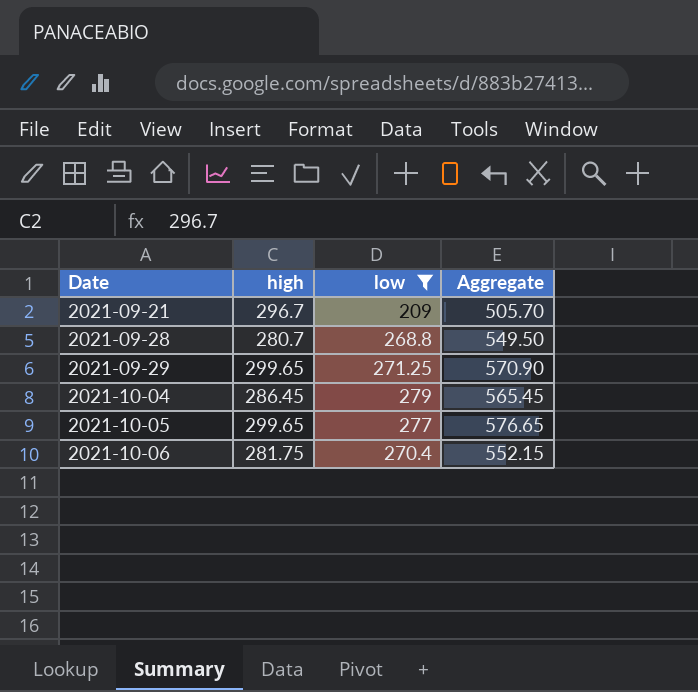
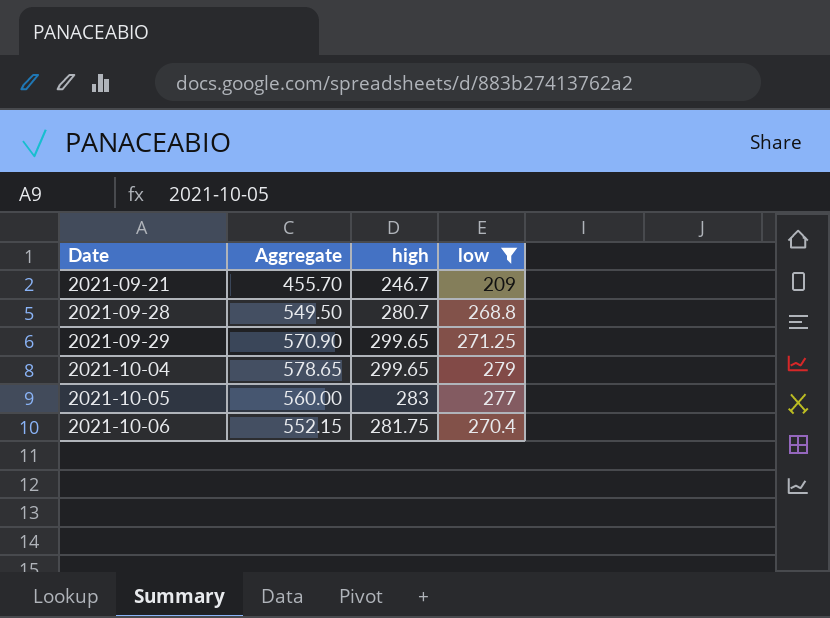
column Aggregate | position: 4 -> 2
2021-09-21 | Aggregate: 505.70 -> 455.70
2021-09-21 | high: 296.7 -> 246.7
2021-10-04 | Aggregate: 565.45 -> 578.65
2021-10-04 | high: 286.45 -> 299.65
2021-10-05 | Aggregate: 576.65 -> 560.00
2021-10-05 | high: 299.65 -> 283

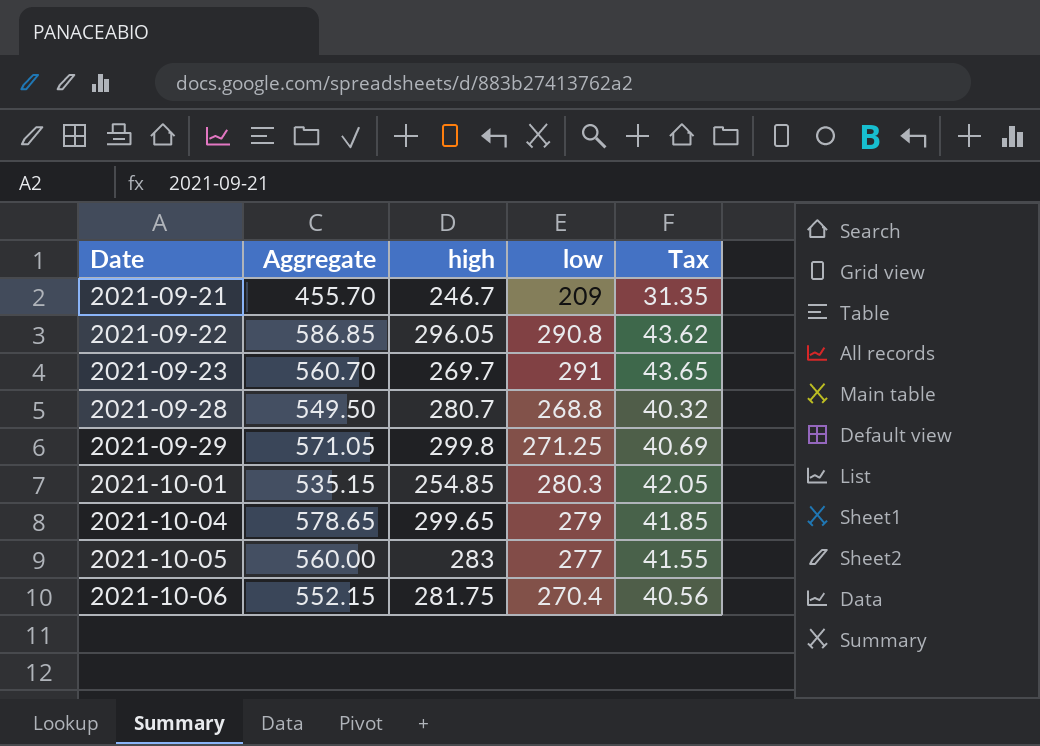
filter: low <= 279 -> none
column Tax | formula: none -> [low] * 0.15
2021-09-29 | Aggregate: 570.90 -> 571.05
2021-09-29 | high: 299.65 -> 299.8

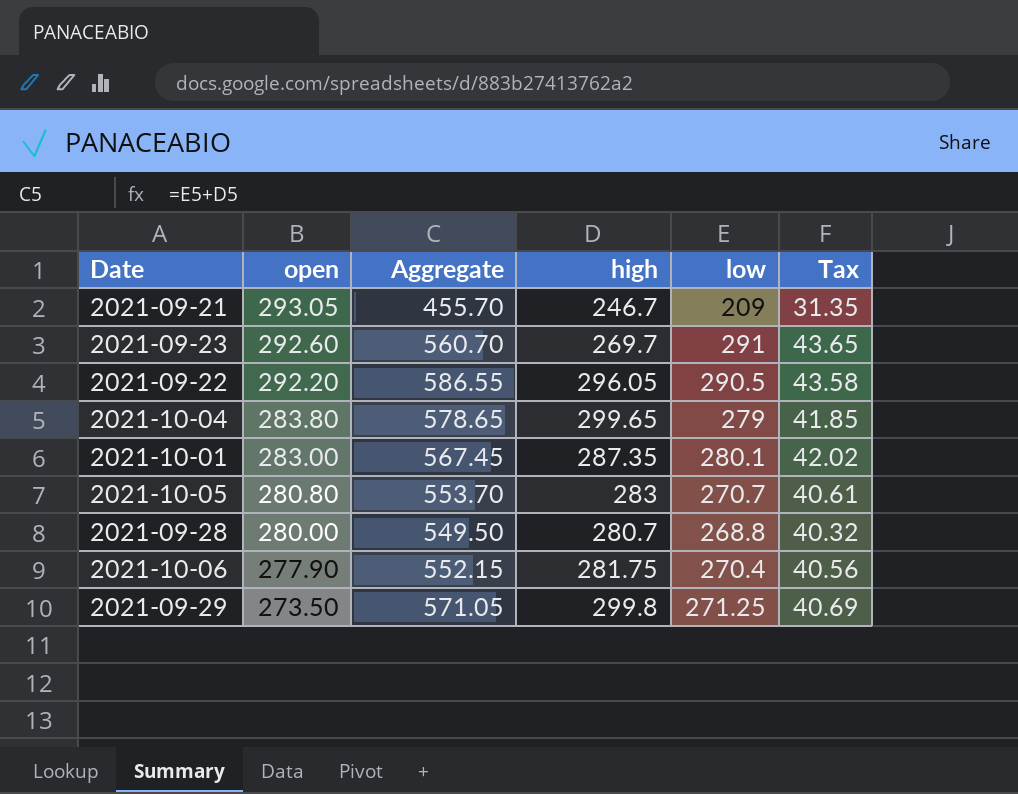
row order: Date ascending -> open descending
column open | position: none -> 2
2021-09-22 | Aggregate: 586.85 -> 586.55
2021-09-22 | low: 290.8 -> 290.5
2021-09-22 | Tax: 43.62 -> 43.58
2021-10-01 | Aggregate: 535.15 -> 567.45
2021-10-01 | high: 254.85 -> 287.35
2021-10-01 | low: 280.3 -> 280.1
2021-10-01 | Tax: 42.05 -> 42.02
2021-10-05 | Aggregate: 560.00 -> 553.70
2021-10-05 | low: 277 -> 270.7
2021-10-05 | Tax: 41.55 -> 40.61

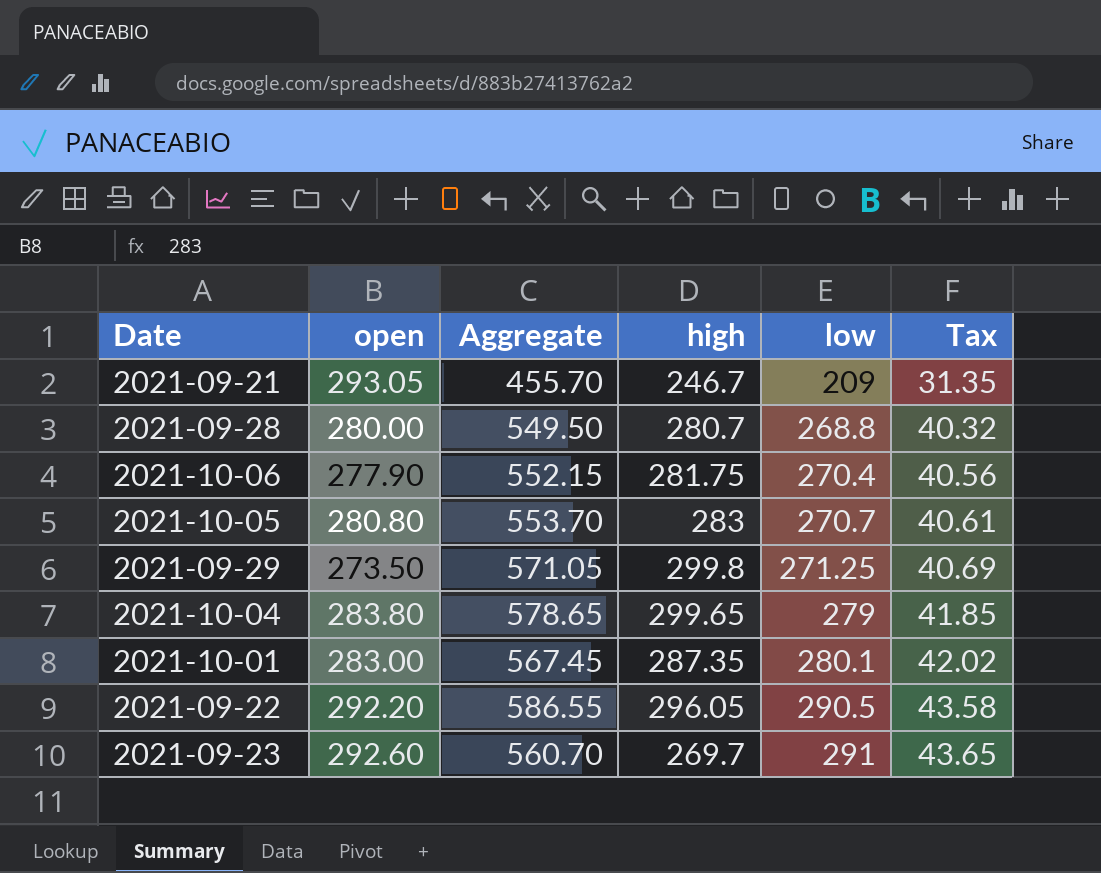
row order: open descending -> low ascending

